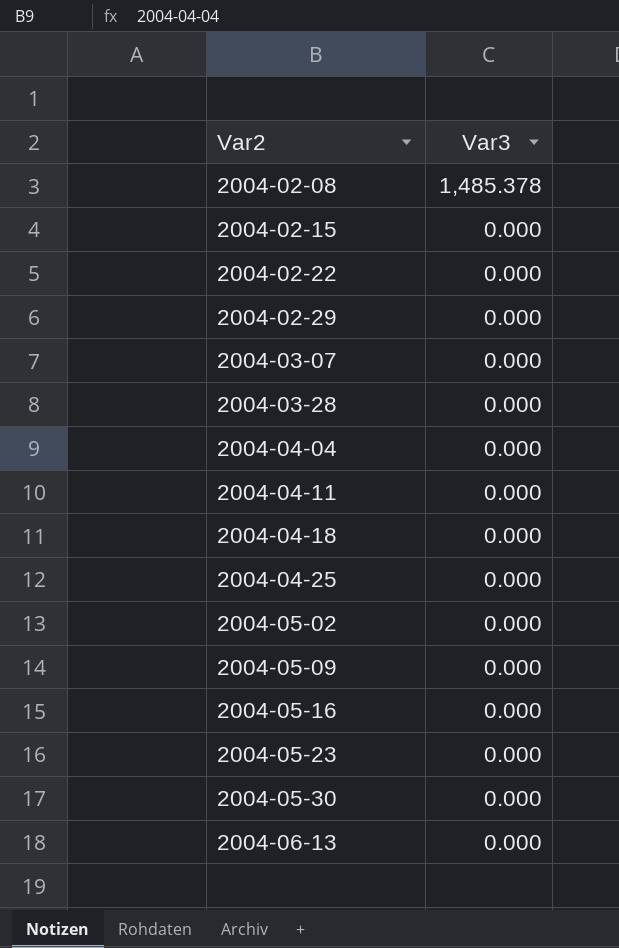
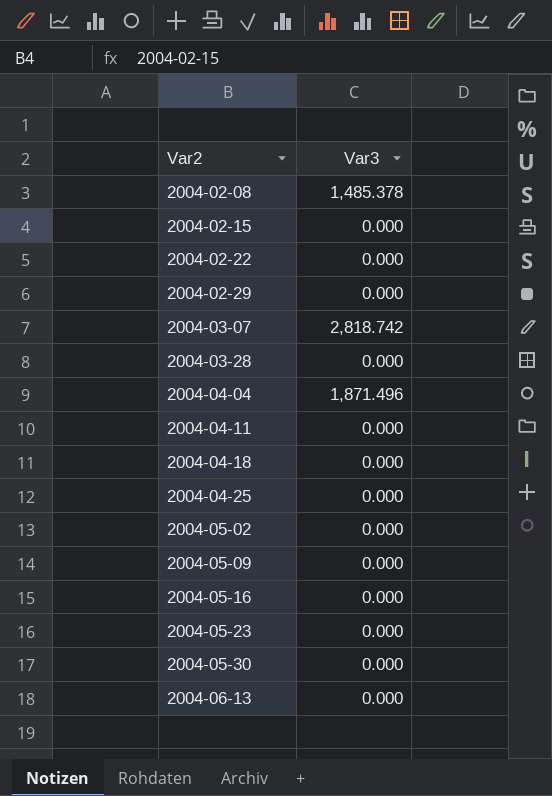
2004-03-07 | Var3: 0.000 -> 2,818.742
2004-04-04 | Var3: 0.000 -> 1,871.496

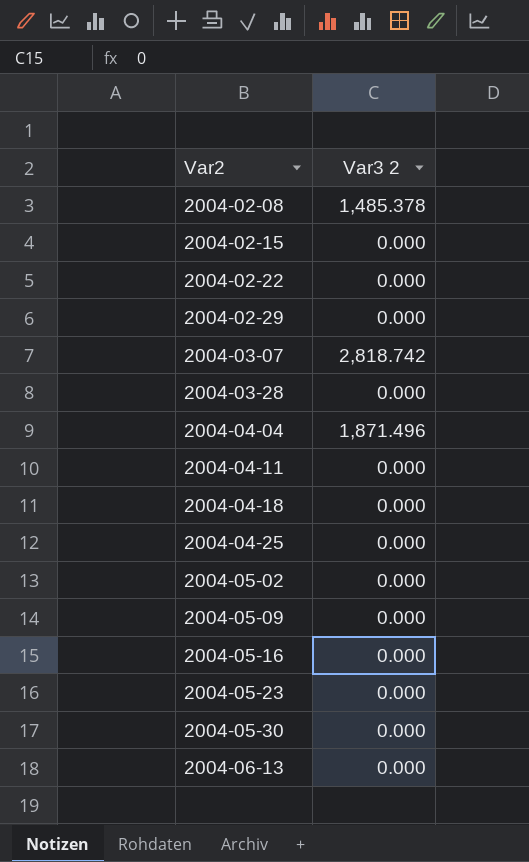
column name: Var3 -> Var3 2

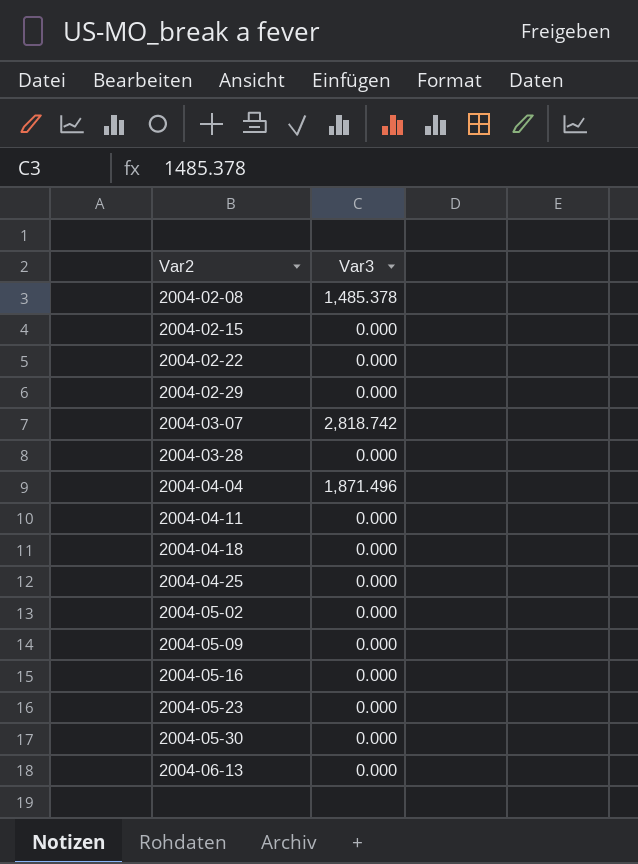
column name: Var3 2 -> Var3

